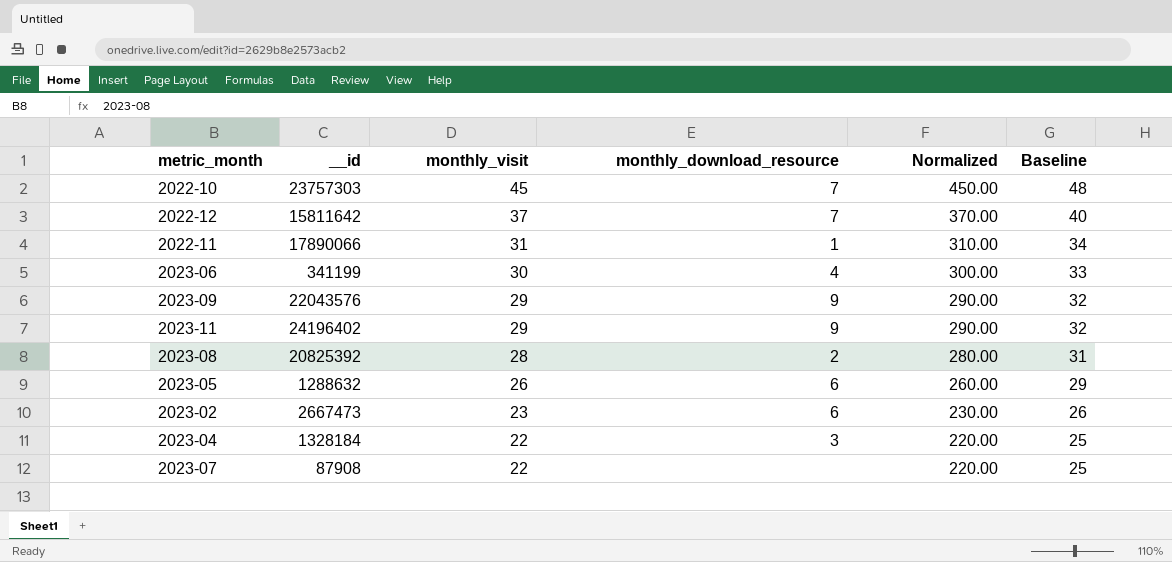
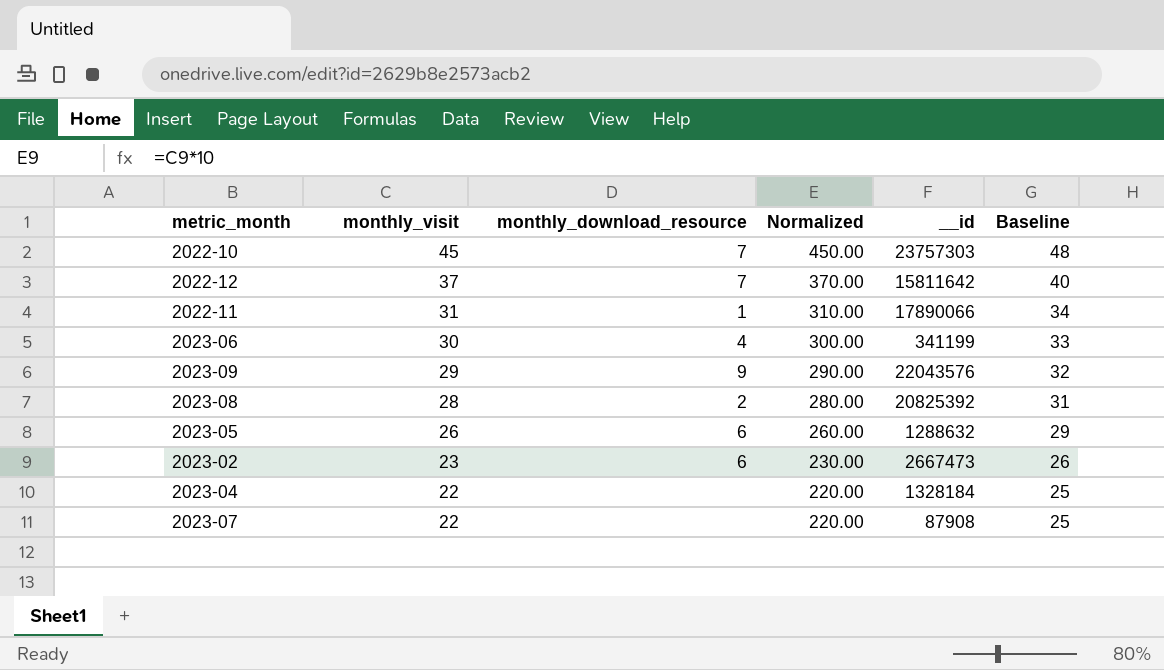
column __id | position: 2 -> 5
row 2023-11: 24196402 | 29 | 9 | 290.00 | 32 -> none
2023-04 | monthly_download_resource: 3 -> none

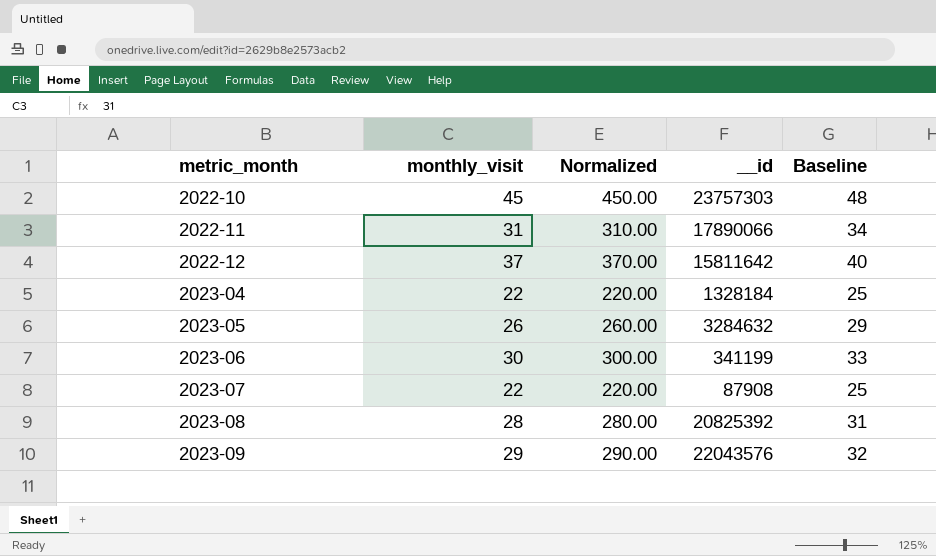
row order: monthly_visit descending -> metric_month ascending
column monthly_download_resource | position: 3 -> none
row 2023-02: 23 | 6 | 230.00 | 2667473 | 26 -> none
2023-05 | __id: 1288632 -> 3284632

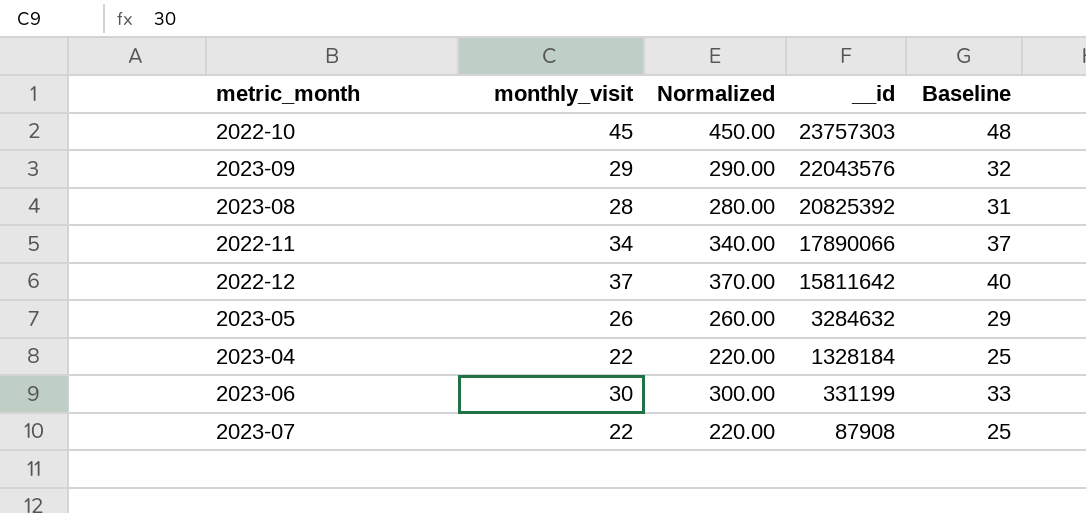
row order: metric_month ascending -> __id descending
2022-11 | monthly_visit: 31 -> 34
2022-11 | Normalized: 310.00 -> 340.00
2022-11 | Baseline: 34 -> 37
2023-06 | __id: 341199 -> 331199

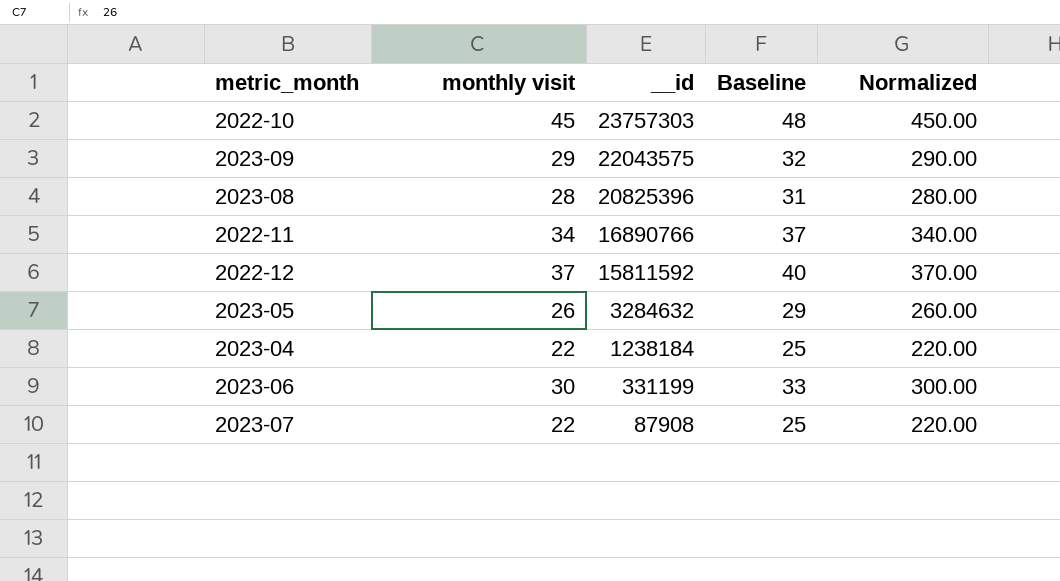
column name: monthly_visit -> monthly visit
column Normalized | position: 3 -> 5
2023-09 | __id: 22043576 -> 22043575
2023-08 | __id: 20825392 -> 20825396
2022-11 | __id: 17890066 -> 16890766
2022-12 | __id: 15811642 -> 15811592
2023-04 | __id: 1328184 -> 1238184

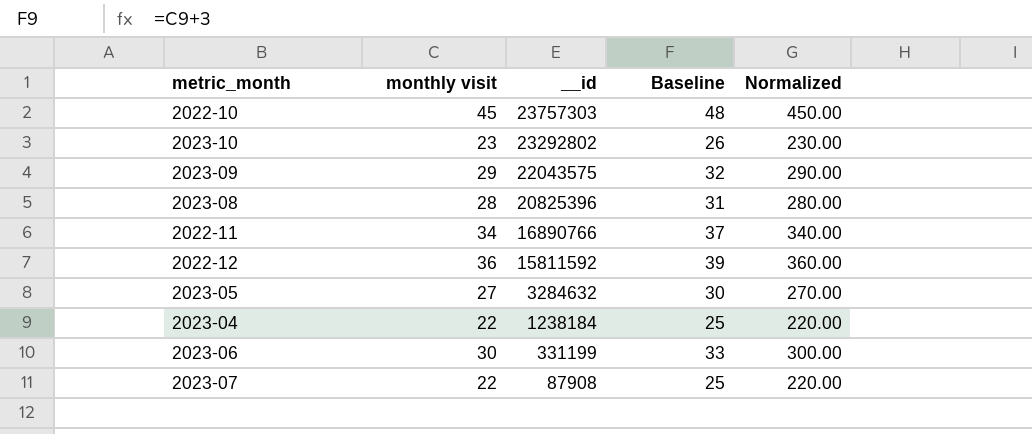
row 2023-10: none -> 23 | 23292802 | 26 | 230.00
2022-12 | monthly visit: 37 -> 36
2022-12 | Baseline: 40 -> 39
2022-12 | Normalized: 370.00 -> 360.00
2023-05 | monthly visit: 26 -> 27
2023-05 | Baseline: 29 -> 30
2023-05 | Normalized: 260.00 -> 270.00

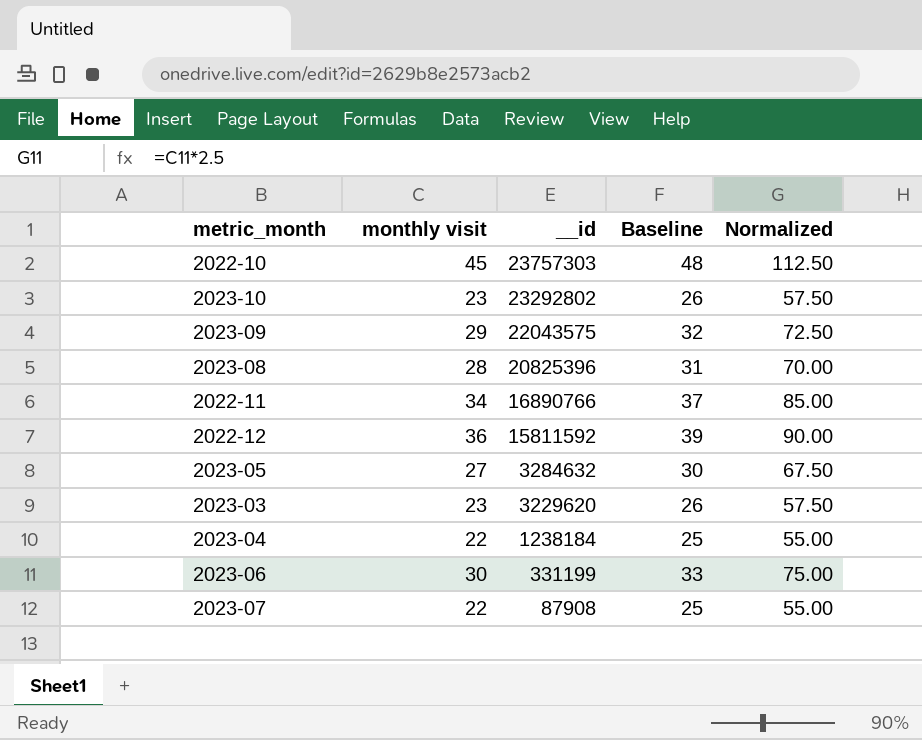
column Normalized | formula: [monthly visit] * 10 -> [monthly visit] * 2.5
row 2023-03: none -> 23 | 3229620 | 26 | 57.50

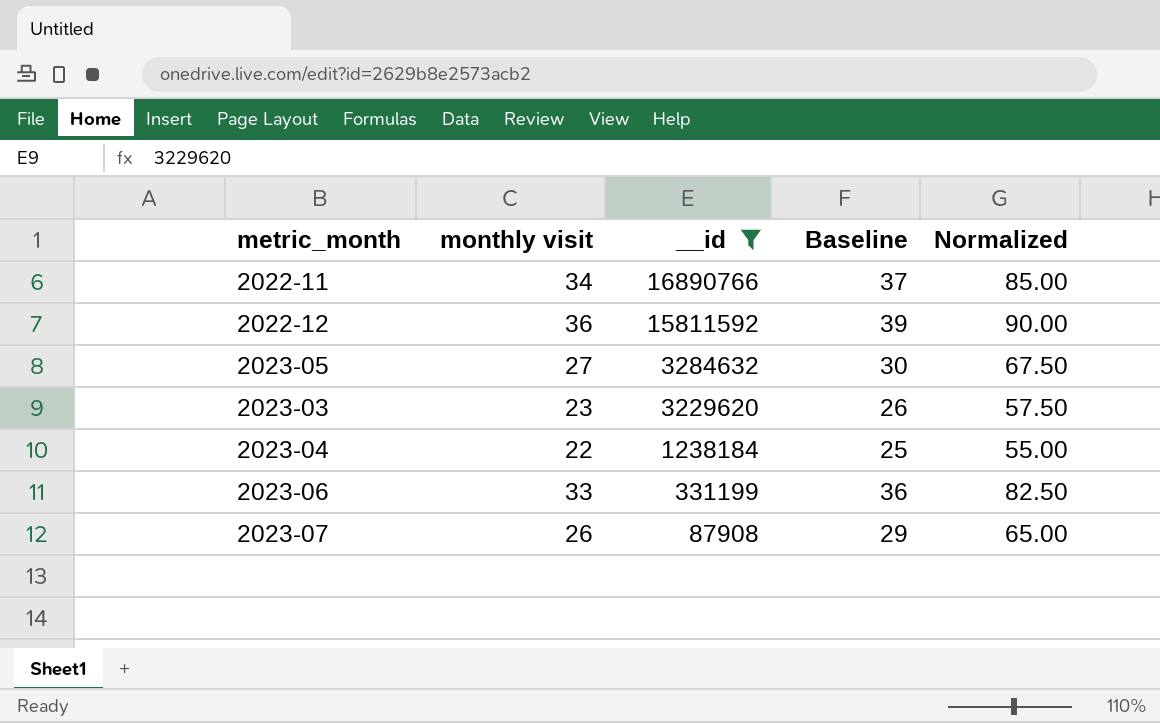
filter: none -> __id <= 16890766
2023-06 | monthly visit: 30 -> 33
2023-06 | Baseline: 33 -> 36
2023-06 | Normalized: 75.00 -> 82.50
2023-07 | monthly visit: 22 -> 26
2023-07 | Baseline: 25 -> 29
2023-07 | Normalized: 55.00 -> 65.00

